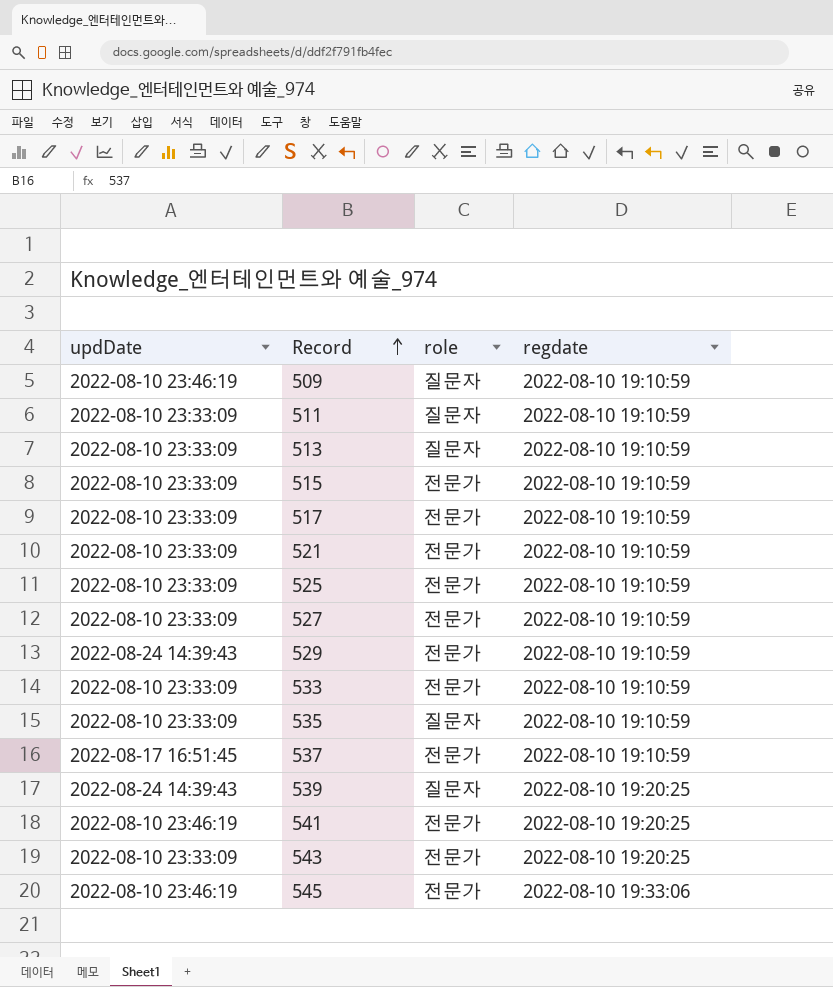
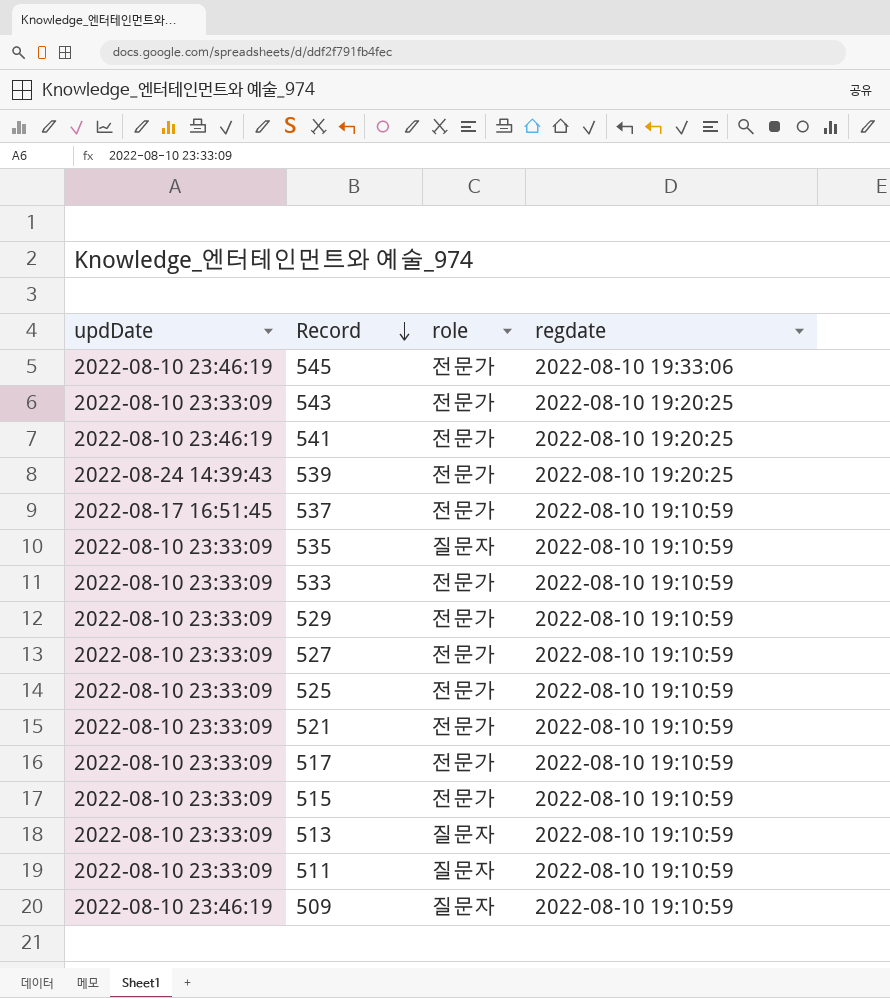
row order: Record ascending -> Record descending
539 | role: 질문자 -> 전문가
529 | updDate: 2022-08-24 14:39:43 -> 2022-08-10 23:33:09

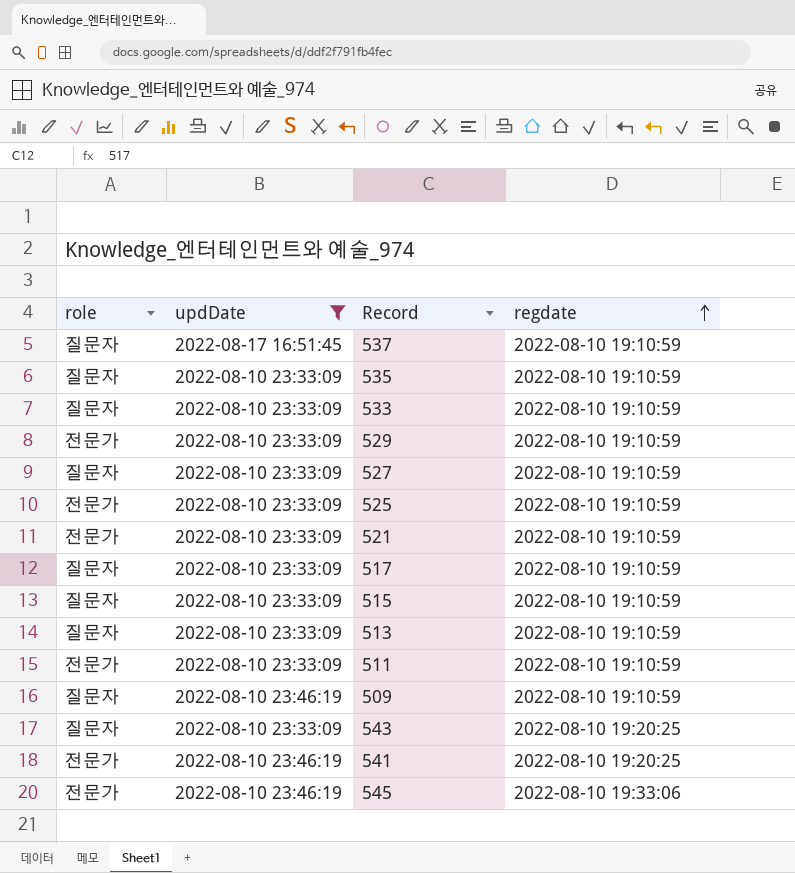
filter: none -> updDate != 2022-08-24 14:39:43
row order: Record descending -> regdate ascending
column role | position: 3 -> 1
537 | role: 전문가 -> 질문자
533 | role: 전문가 -> 질문자
527 | role: 전문가 -> 질문자
517 | role: 전문가 -> 질문자
515 | role: 전문가 -> 질문자
511 | role: 질문자 -> 전문가
543 | role: 전문가 -> 질문자

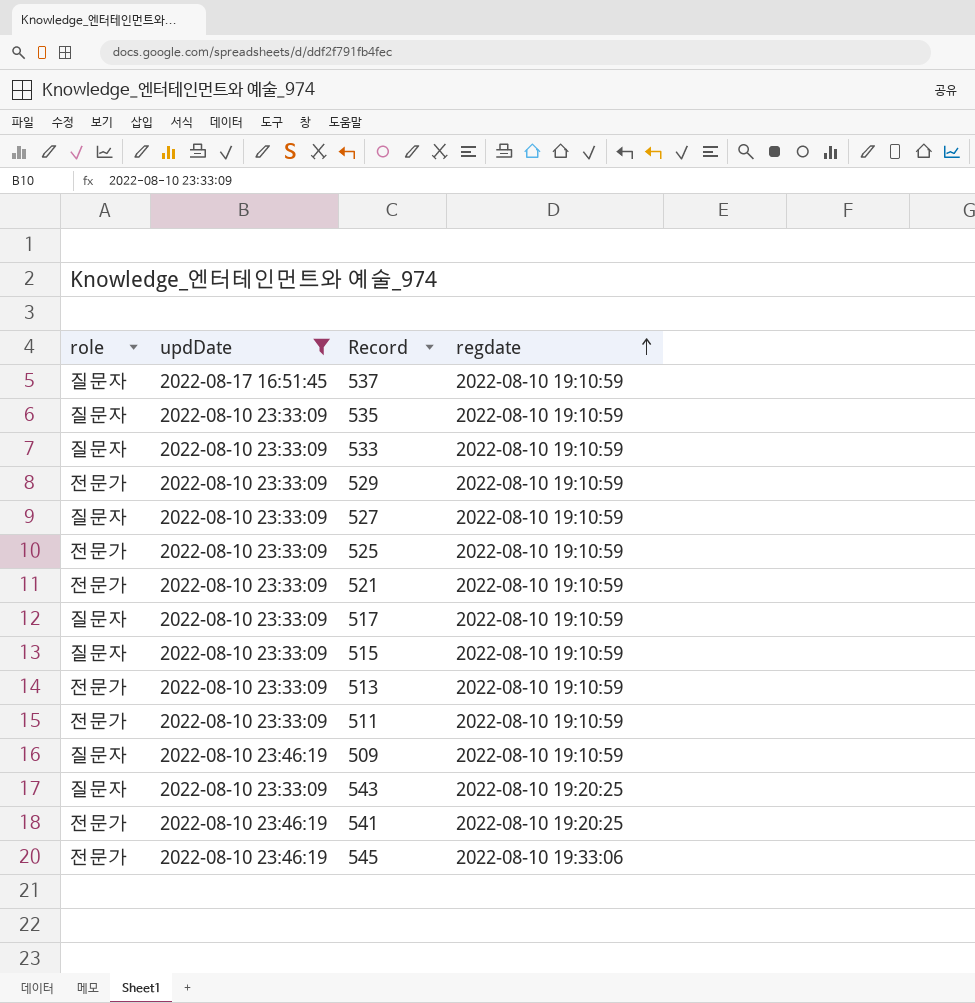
513 | role: 질문자 -> 전문가

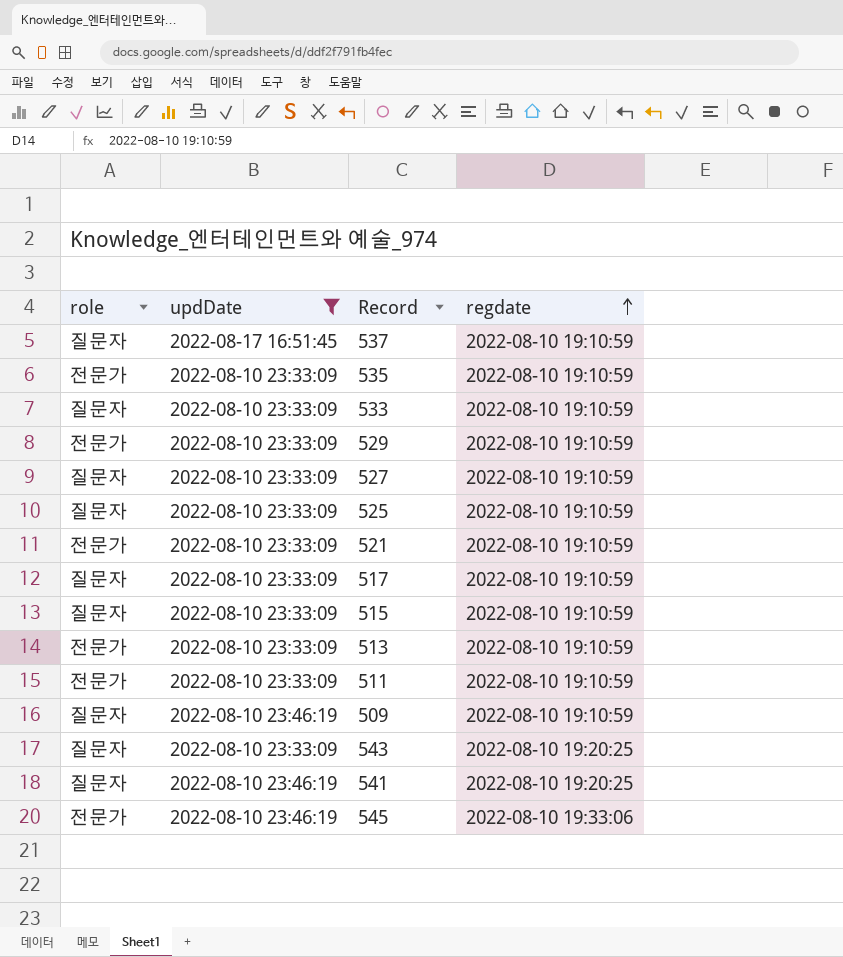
535 | role: 질문자 -> 전문가
525 | role: 전문가 -> 질문자
541 | role: 전문가 -> 질문자

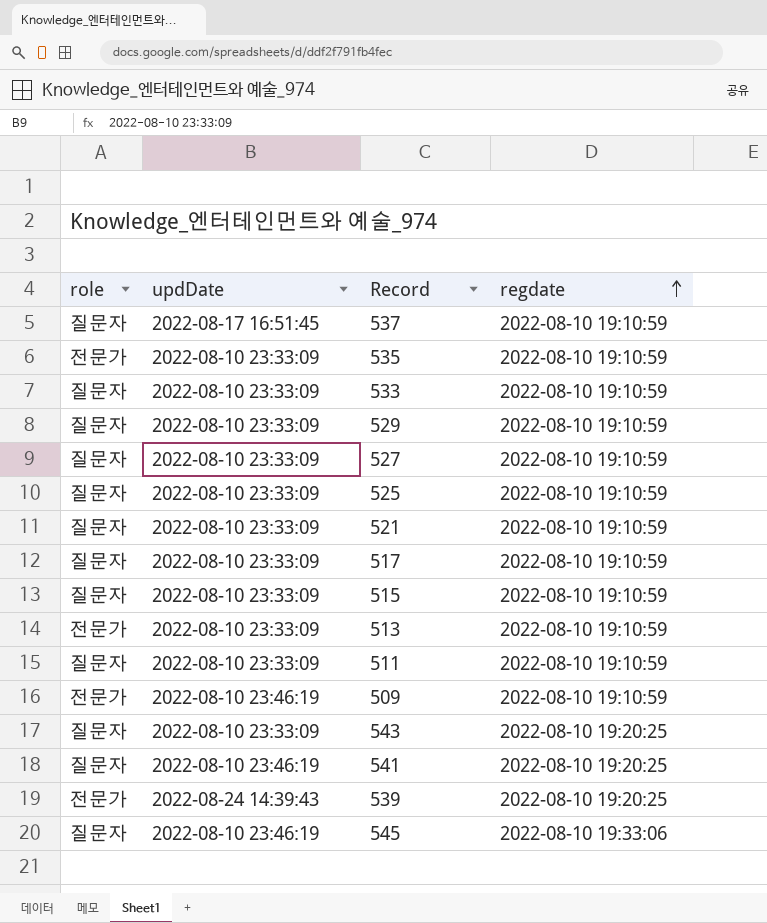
filter: updDate != 2022-08-24 14:39:43 -> none
529 | role: 전문가 -> 질문자
521 | role: 전문가 -> 질문자
511 | role: 전문가 -> 질문자
509 | role: 질문자 -> 전문가
545 | role: 전문가 -> 질문자

